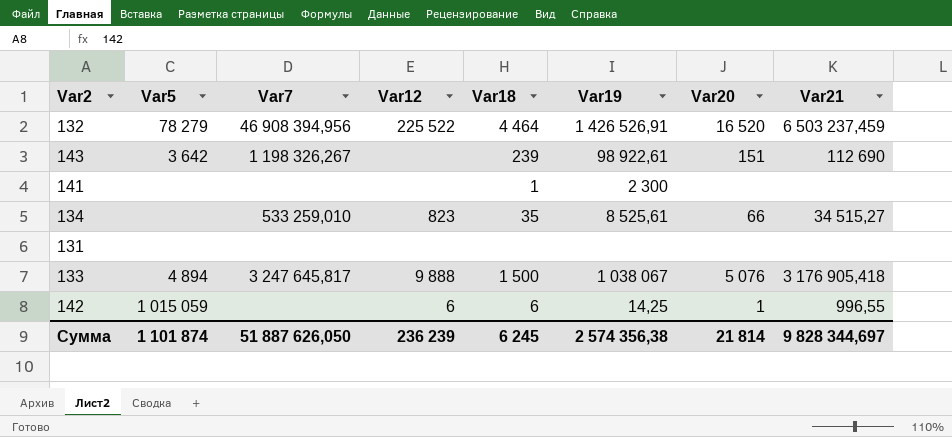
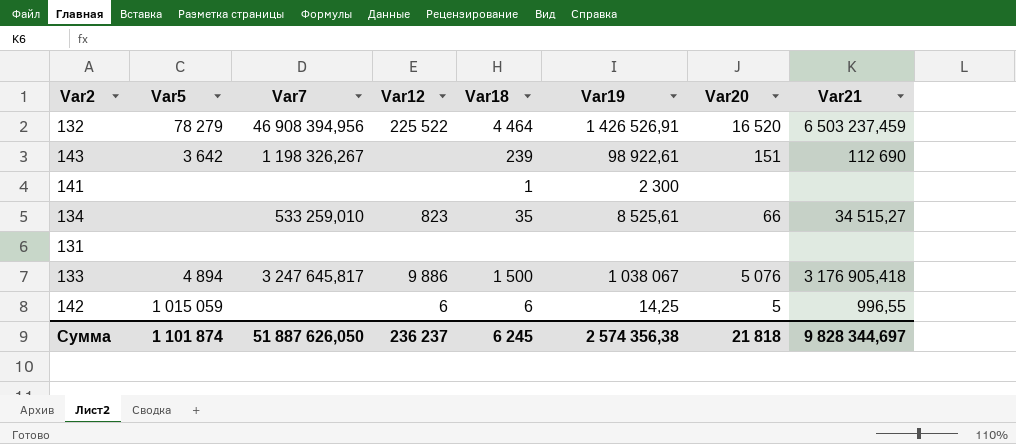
133 | Var12: 9 888 -> 9 886
142 | Var20: 1 -> 5
Сумма | Var12: 236 239 -> 236 237
Сумма | Var20: 21 814 -> 21 818

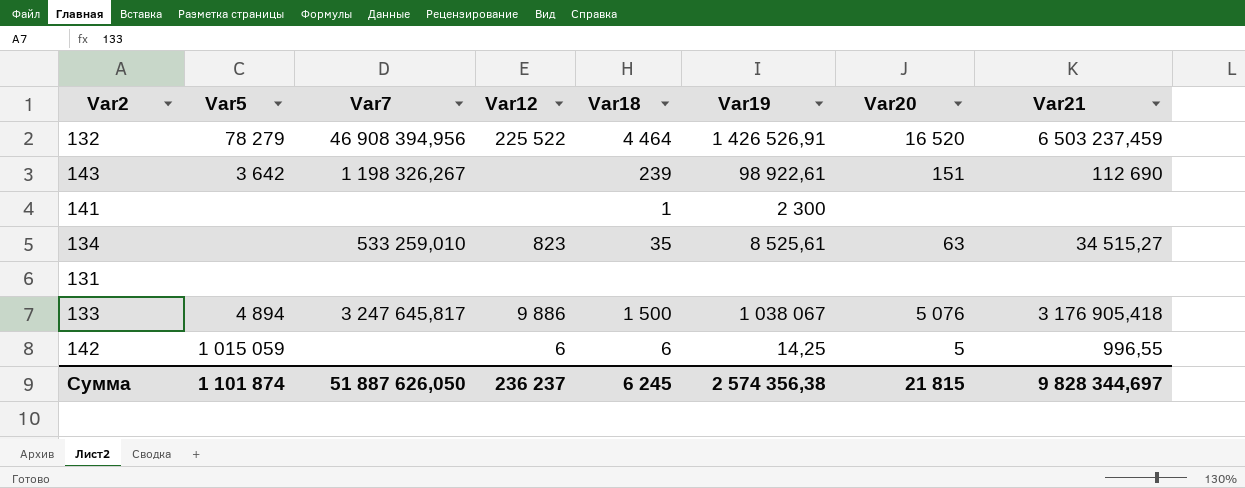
134 | Var20: 66 -> 63
Сумма | Var20: 21 818 -> 21 815

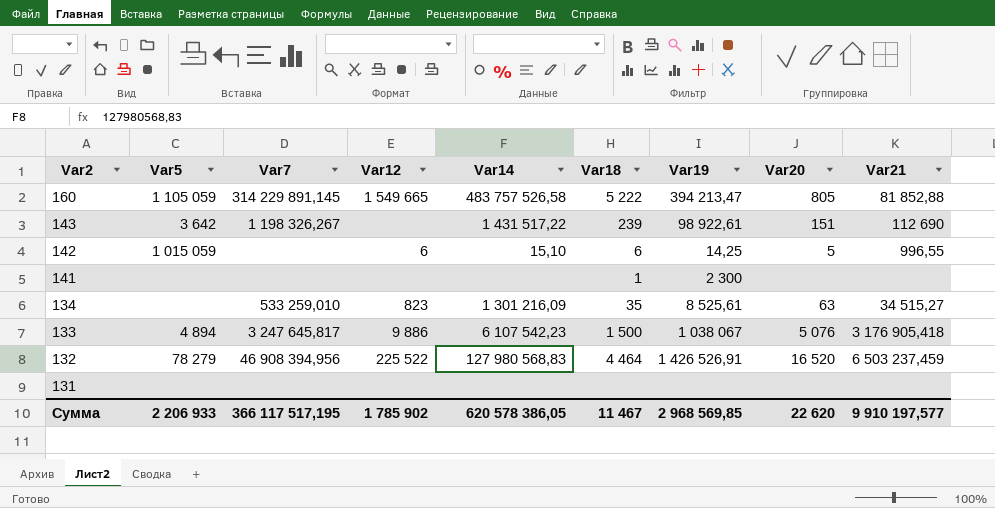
row order: none -> Var2 descending
column Var14 | position: none -> 5
row 160: none -> 1 105 059 | 314 229 891,145 | 1 549 665 | 483 757 526,58 | 5 222 | 394 213,47 | 805 | 81 852,88
Сумма | Var5: 1 101 874 -> 2 206 933
Сумма | Var7: 51 887 626,050 -> 366 117 517,195
Сумма | Var12: 236 237 -> 1 785 902
Сумма | Var18: 6 245 -> 11 467
Сумма | Var19: 2 574 356,38 -> 2 968 569,85
Сумма | Var20: 21 815 -> 22 620
Сумма | Var21: 9 828 344,697 -> 9 910 197,577

